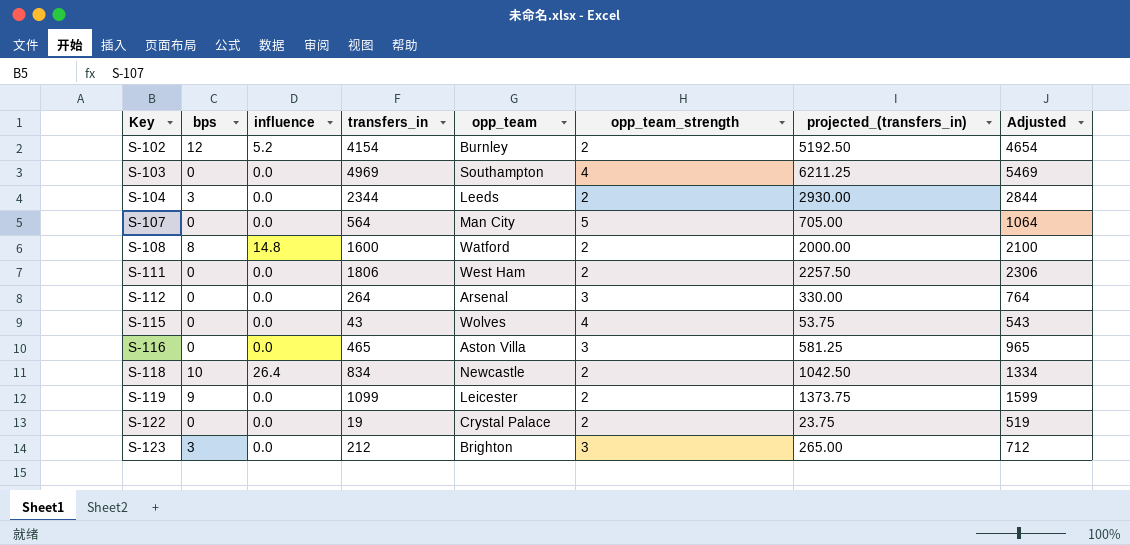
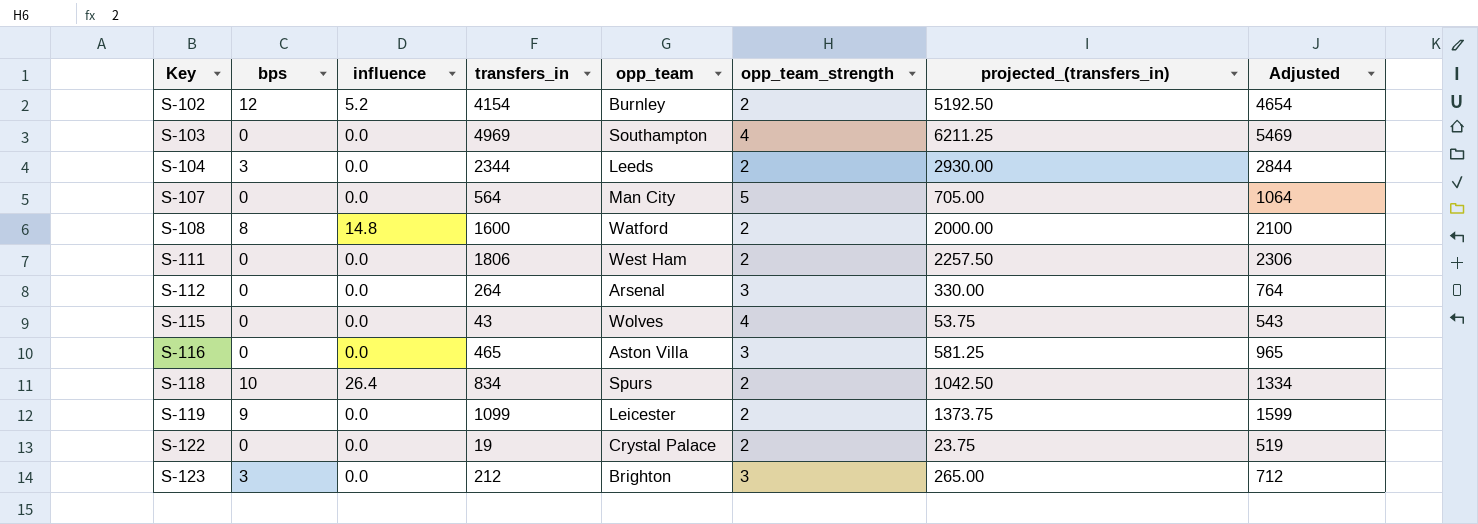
S-118 | opp_team: Newcastle -> Spurs

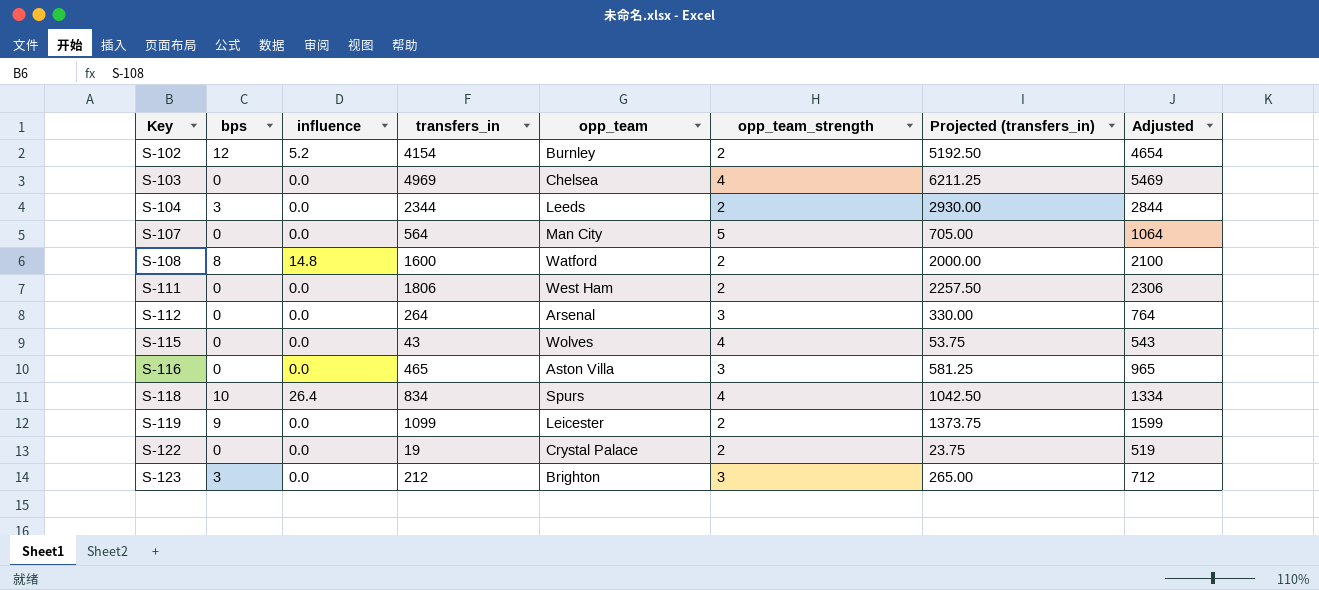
column name: projected_(transfers_in) -> Projected (transfers_in)
S-103 | opp_team: Southampton -> Chelsea
S-118 | opp_team_strength: 2 -> 4

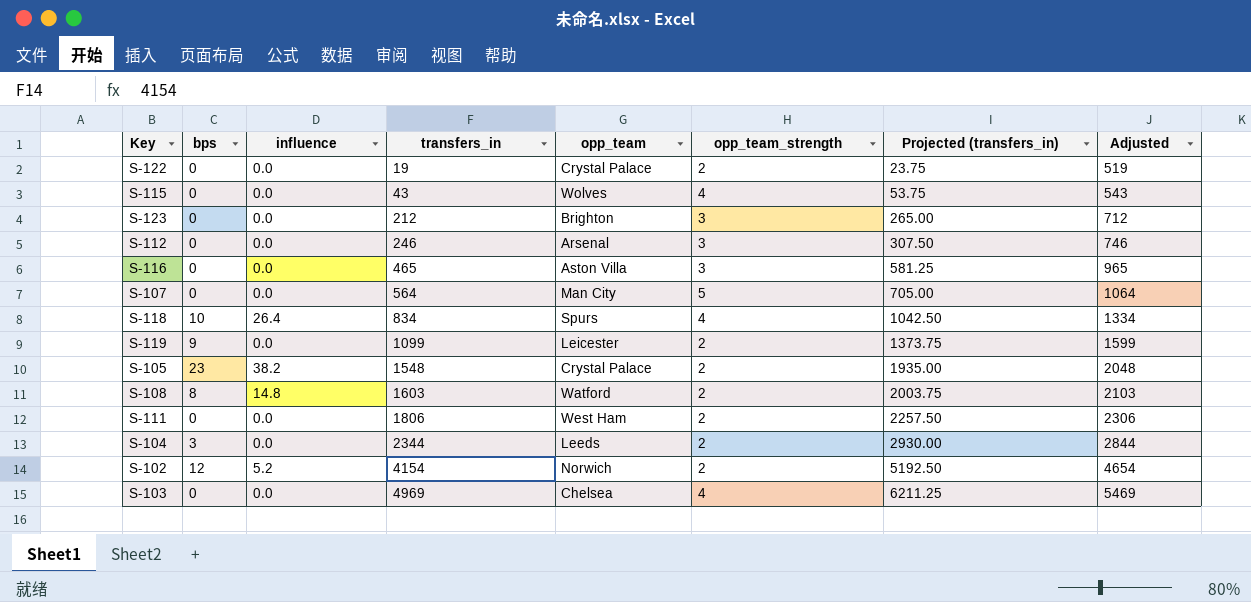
row order: Key ascending -> transfers_in ascending
S-123 | bps: 3 -> 0
S-112 | transfers_in: 264 -> 246
S-112 | Projected (transfers_in): 330.00 -> 307.50
S-112 | Adjusted: 764 -> 746
row S-105: none -> 23 | 38.2 | 1548 | Crystal Palace | 2 | 1935.00 | 2048
S-108 | transfers_in: 1600 -> 1603
S-108 | Projected (transfers_in): 2000.00 -> 2003.75
S-108 | Adjusted: 2100 -> 2103
S-102 | opp_team: Burnley -> Norwich

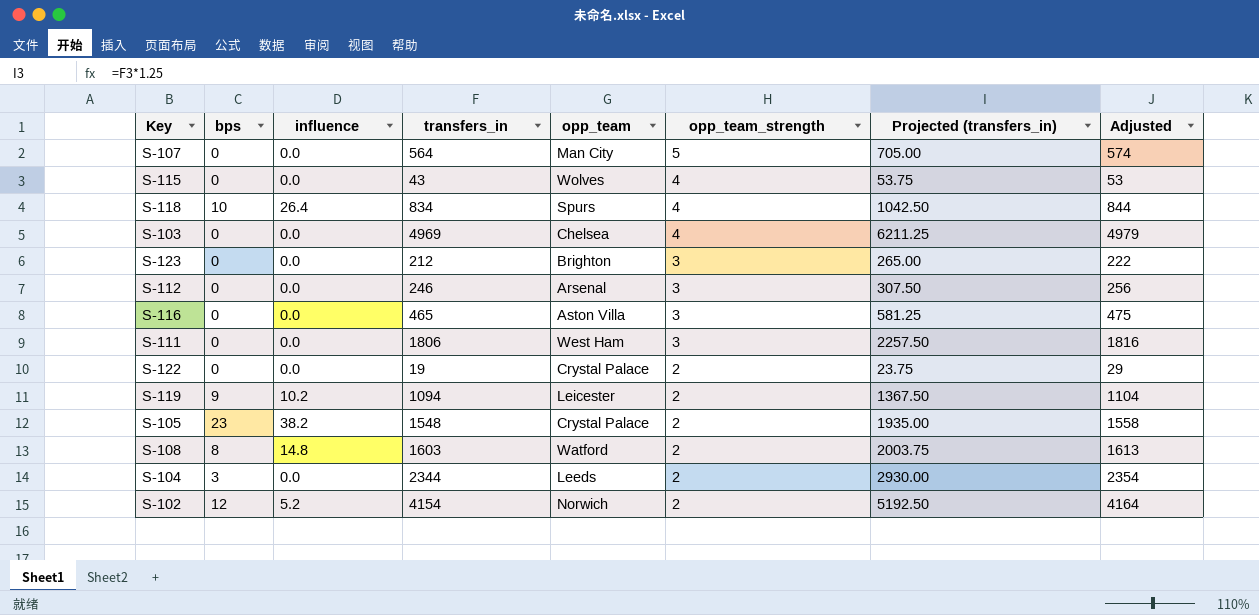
row order: transfers_in ascending -> opp_team_strength descending
column Adjusted | formula: [transfers_in] + 500 -> [transfers_in] + 10
S-111 | opp_team_strength: 2 -> 3
S-119 | influence: 0.0 -> 10.2
S-119 | transfers_in: 1099 -> 1094
S-119 | Projected (transfers_in): 1373.75 -> 1367.50

